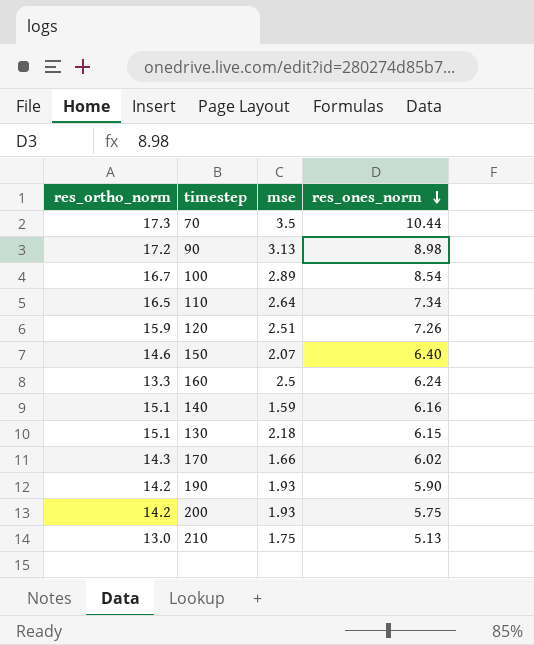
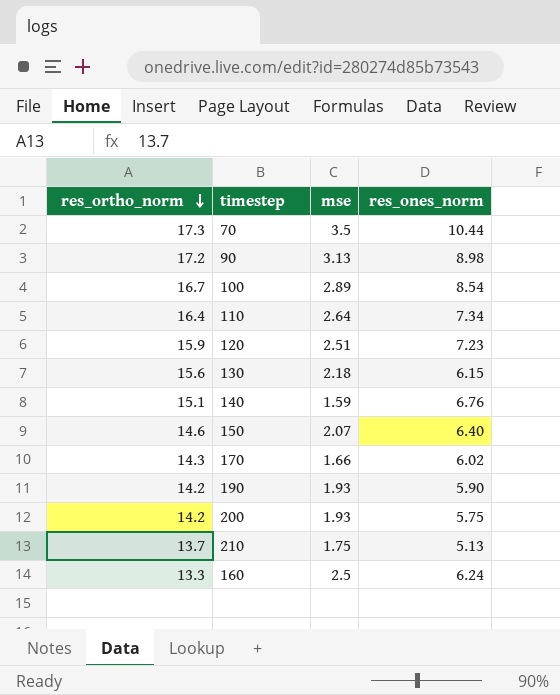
row order: res_ones_norm descending -> res_ortho_norm descending
110 | res_ortho_norm: 16.5 -> 16.4
120 | res_ones_norm: 7.26 -> 7.23
130 | res_ortho_norm: 15.1 -> 15.6
140 | res_ones_norm: 6.16 -> 6.76
210 | res_ortho_norm: 13.0 -> 13.7

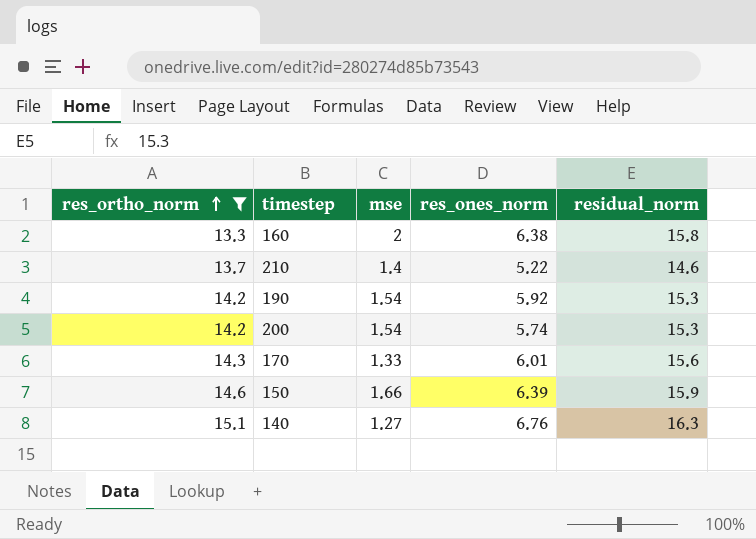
filter: none -> res_ortho_norm <= 15.1
row order: res_ortho_norm descending -> res_ortho_norm ascending
column residual_norm | position: none -> 5
160 | mse: 2.5 -> 2
160 | res_ones_norm: 6.24 -> 6.38
210 | mse: 1.75 -> 1.4
210 | res_ones_norm: 5.13 -> 5.22
190 | mse: 1.93 -> 1.54
190 | res_ones_norm: 5.90 -> 5.92
200 | mse: 1.93 -> 1.54
200 | res_ones_norm: 5.75 -> 5.74
170 | mse: 1.66 -> 1.33
170 | res_ones_norm: 6.02 -> 6.01
150 | mse: 2.07 -> 1.66
150 | res_ones_norm: 6.40 -> 6.39
140 | mse: 1.59 -> 1.27

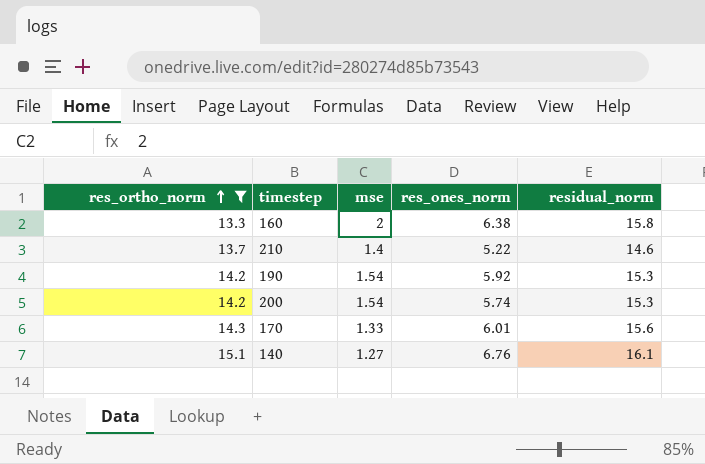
row 150: 14.6 | 1.66 | 6.39 | 15.9 -> none
140 | residual_norm: 16.3 -> 16.1

